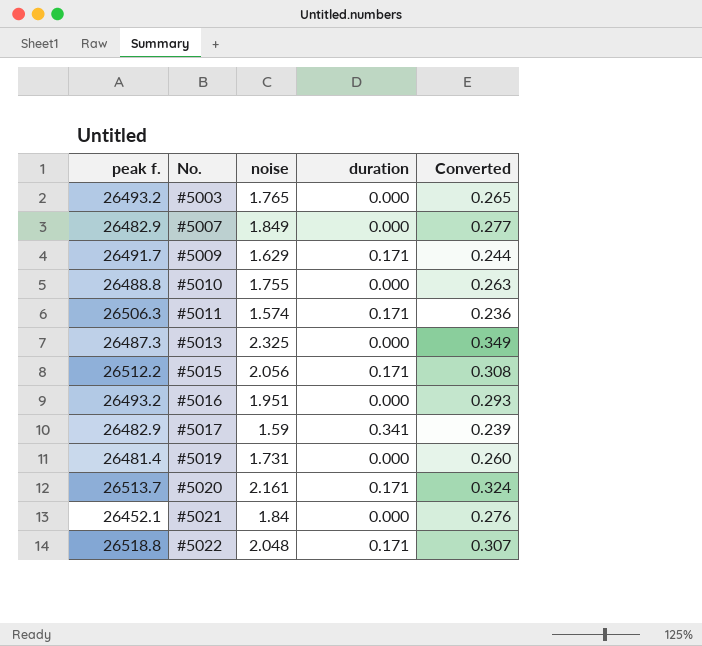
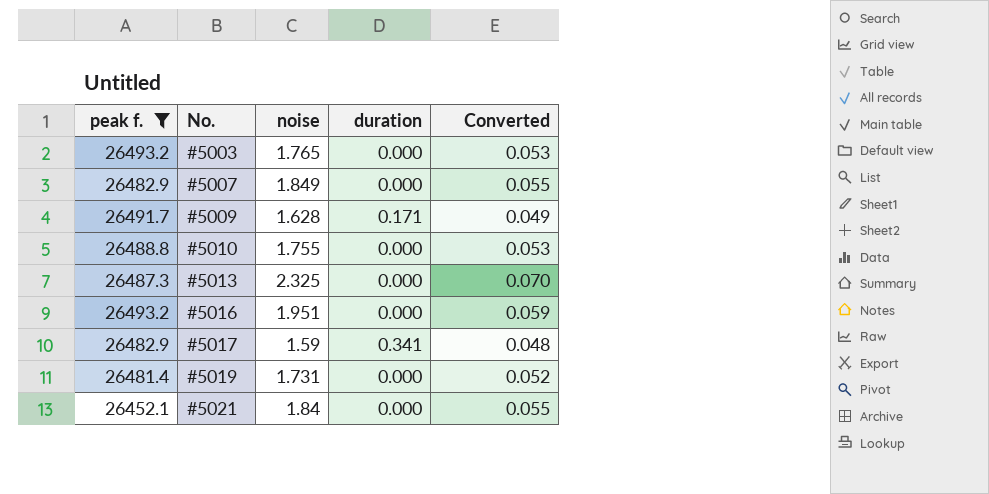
filter: none -> peak f. <= 26493.2
column Converted | formula: [noise] * 0.15 -> [noise] * 0.03
#5009 | noise: 1.629 -> 1.628

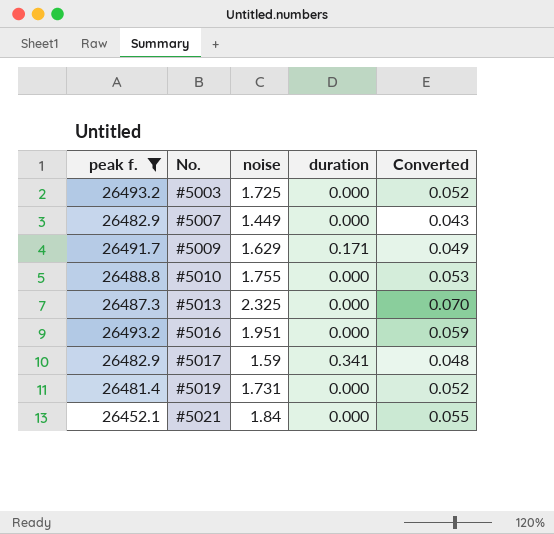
#5003 | noise: 1.765 -> 1.725
#5003 | Converted: 0.053 -> 0.052
#5007 | noise: 1.849 -> 1.449
#5007 | Converted: 0.055 -> 0.043
#5009 | noise: 1.628 -> 1.629

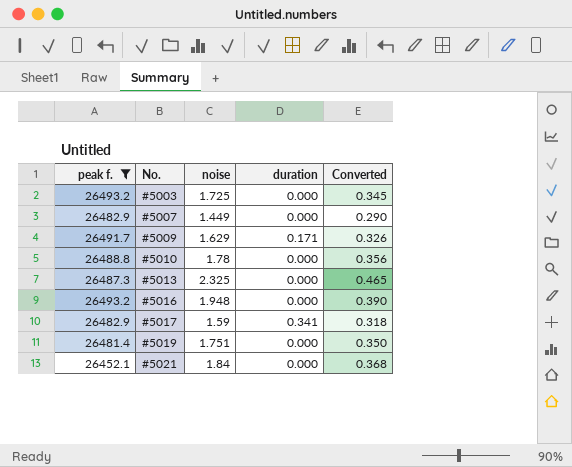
column Converted | formula: [noise] * 0.03 -> [noise] * 0.2
#5010 | noise: 1.755 -> 1.78
#5016 | noise: 1.951 -> 1.948
#5019 | noise: 1.731 -> 1.751

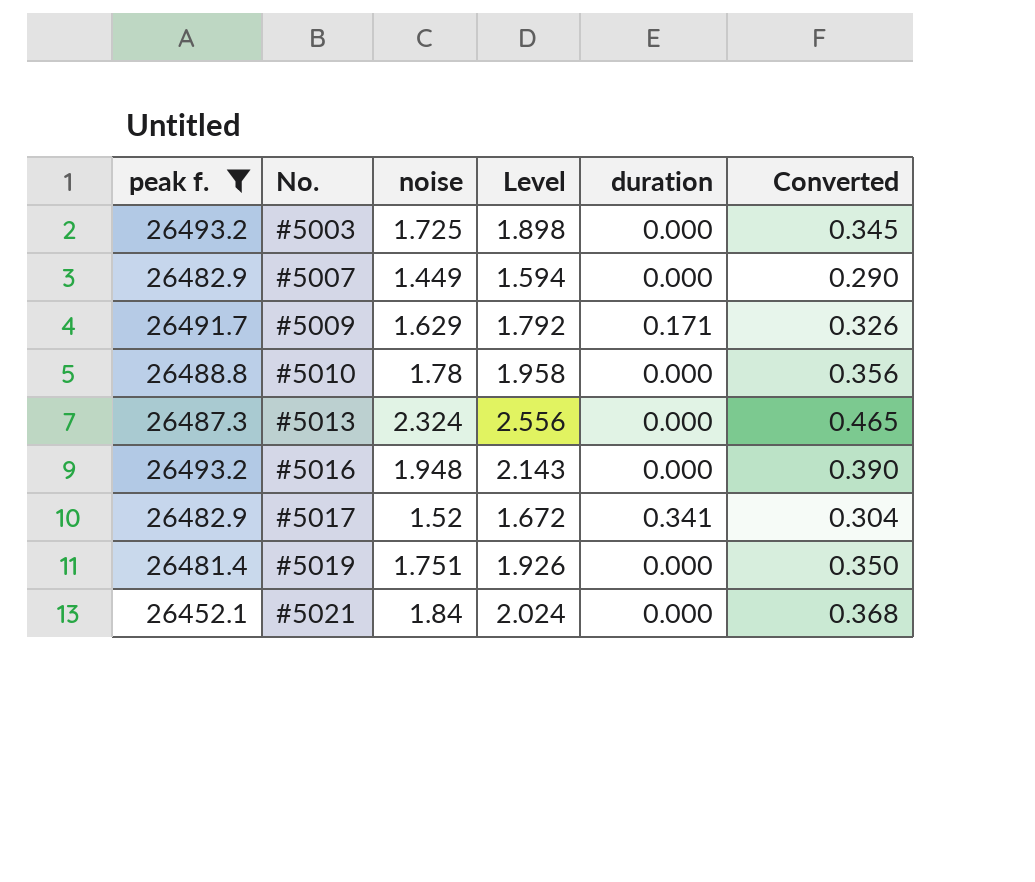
column Level | formula: none -> [noise] * 1.1
#5013 | noise: 2.325 -> 2.324
#5017 | noise: 1.59 -> 1.52
#5017 | Converted: 0.318 -> 0.304

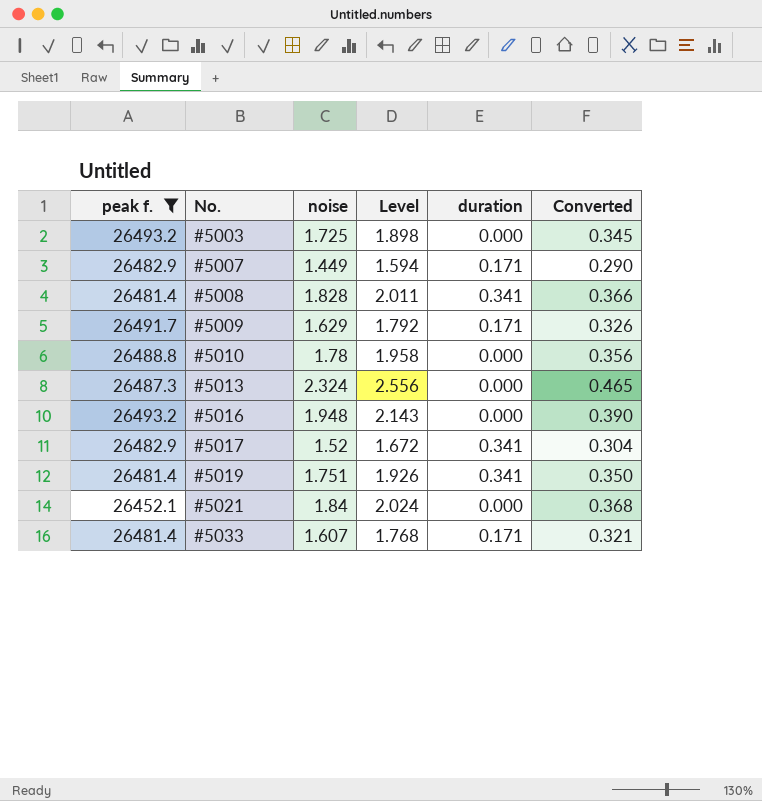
#5007 | duration: 0.000 -> 0.171
row #5008: none -> 26481.4 | 1.828 | 2.011 | 0.341 | 0.366
#5019 | duration: 0.000 -> 0.341
row #5033: none -> 26481.4 | 1.607 | 1.768 | 0.171 | 0.321

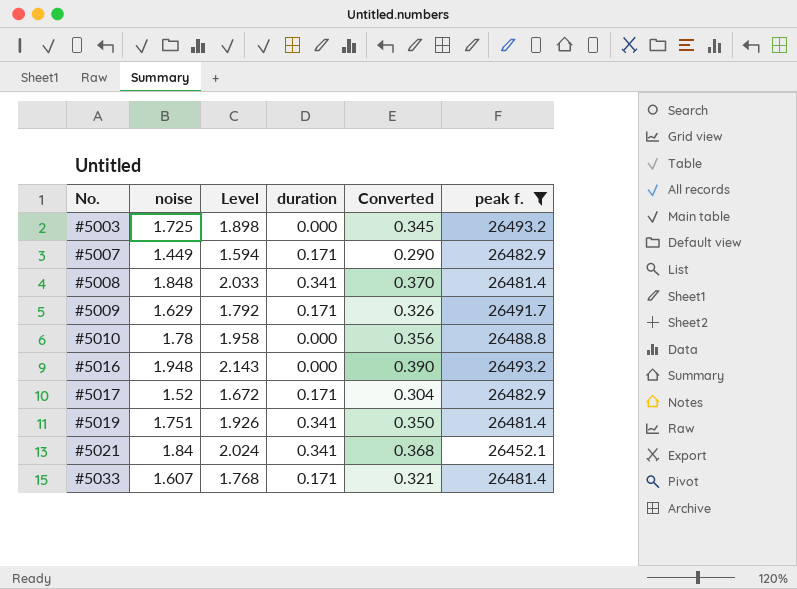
column peak f. | position: 1 -> 6
row #5013: 26487.3 | 2.324 | 2.556 | 0.000 | 0.465 -> none
#5008 | noise: 1.828 -> 1.848
#5008 | Level: 2.011 -> 2.033
#5008 | Converted: 0.366 -> 0.370
#5017 | duration: 0.341 -> 0.171
#5021 | duration: 0.000 -> 0.341

